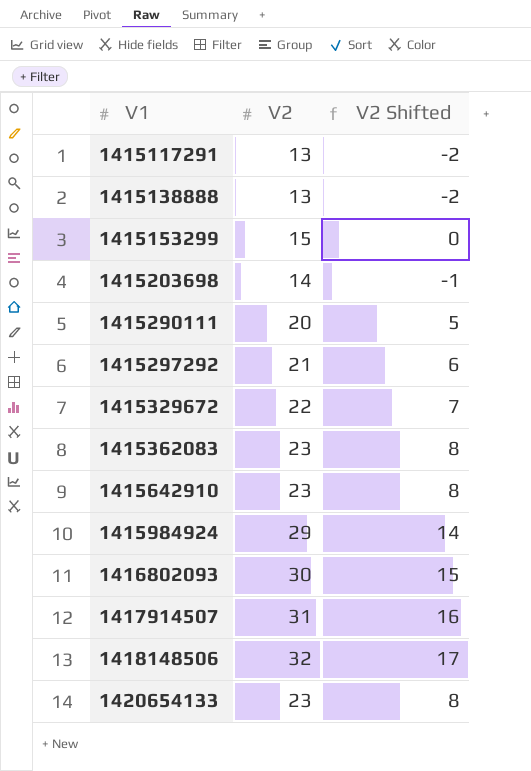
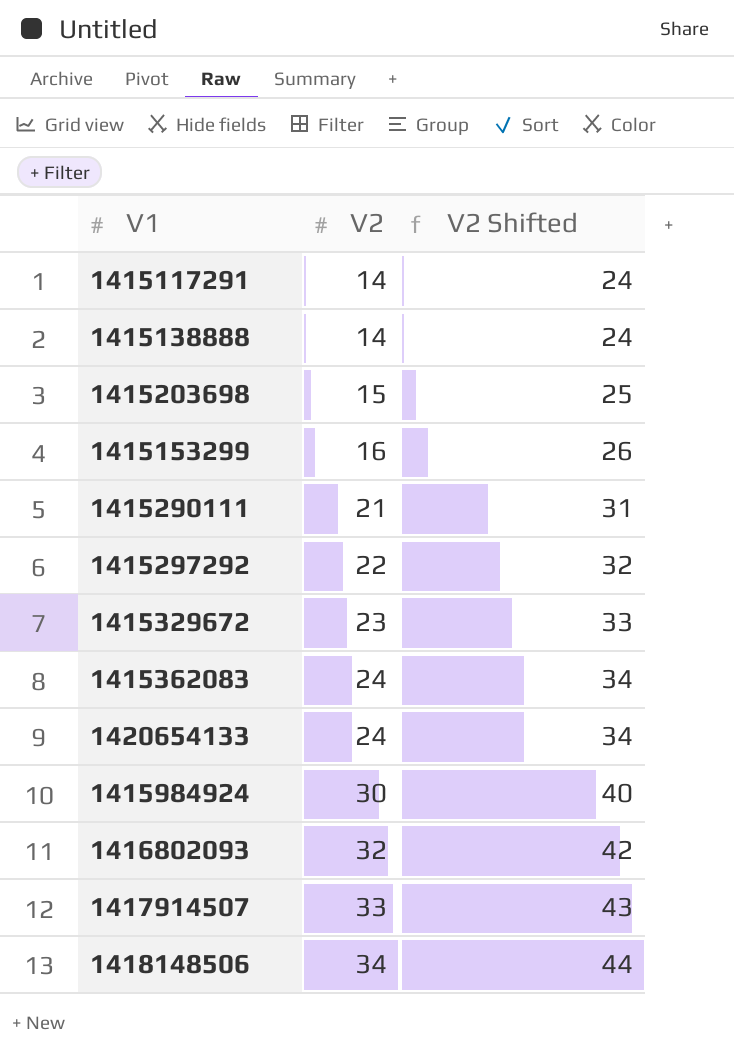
row order: V1 ascending -> V2 ascending
column V2 Shifted | formula: [V2] - 15 -> [V2] + 10
row 1415642910: 23 | 8 -> none
1415117291 | V2: 13 -> 14
1415138888 | V2: 13 -> 14
1415203698 | V2: 14 -> 15
1415153299 | V2: 15 -> 16
1415290111 | V2: 20 -> 21
1415297292 | V2: 21 -> 22
1415329672 | V2: 22 -> 23
1415362083 | V2: 23 -> 24
1420654133 | V2: 23 -> 24
1415984924 | V2: 29 -> 30
1416802093 | V2: 30 -> 32
1417914507 | V2: 31 -> 33
1418148506 | V2: 32 -> 34

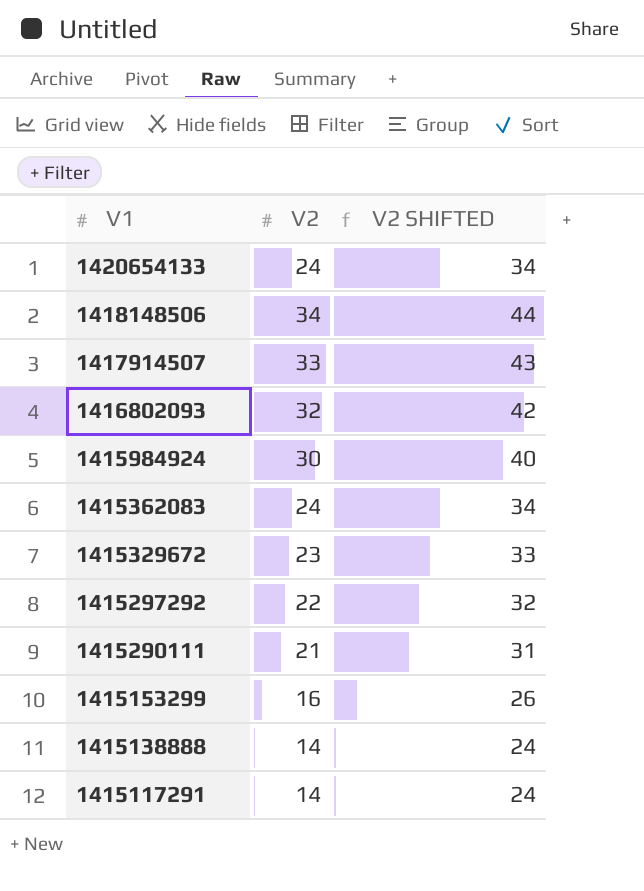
row order: V2 ascending -> V1 descending
column name: V2 Shifted -> V2 SHIFTED
row 1415203698: 15 | 25 -> none

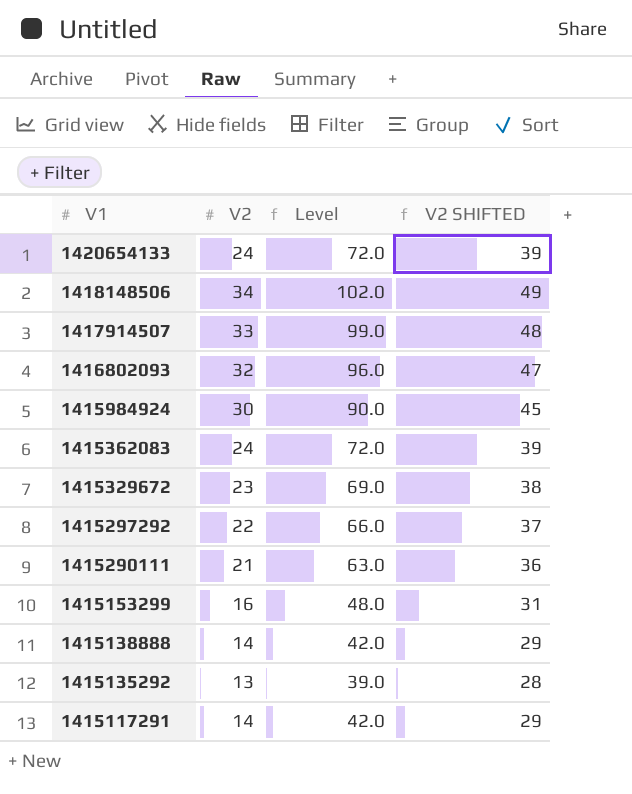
column Level | formula: none -> [V2] * 3
column V2 SHIFTED | formula: [V2] + 10 -> [V2] + 15
row 1415135292: none -> 13 | 39.0 | 28

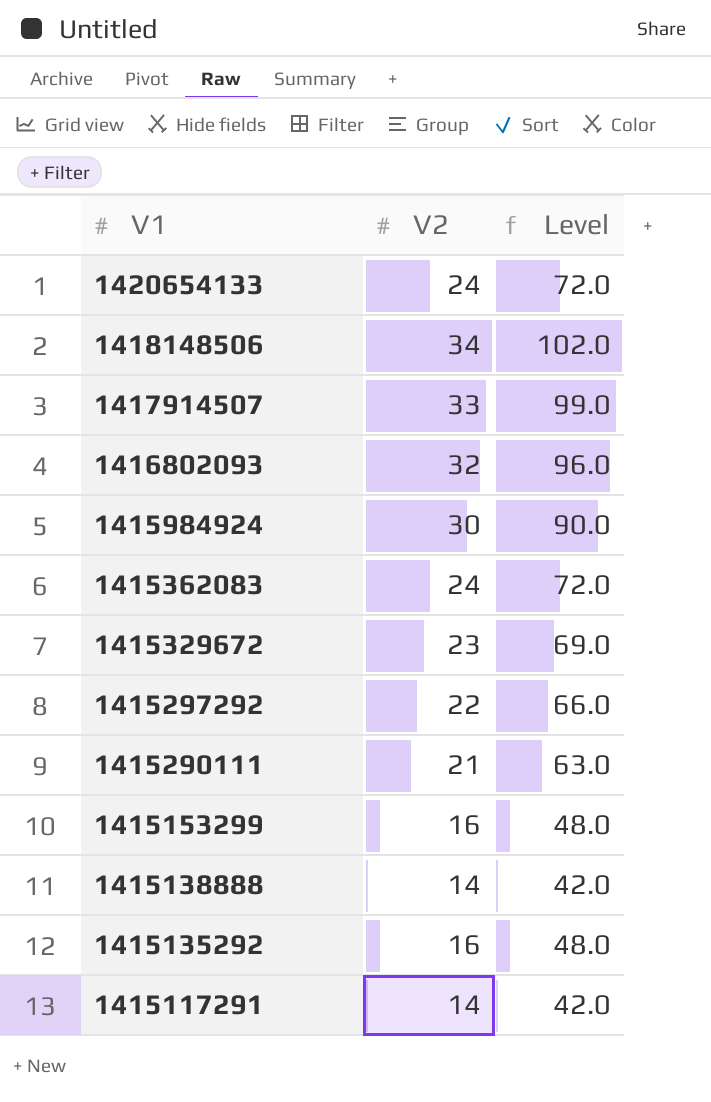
column V2 SHIFTED | formula: [V2] + 15 -> none
1415135292 | V2: 13 -> 16
1415135292 | Level: 39.0 -> 48.0

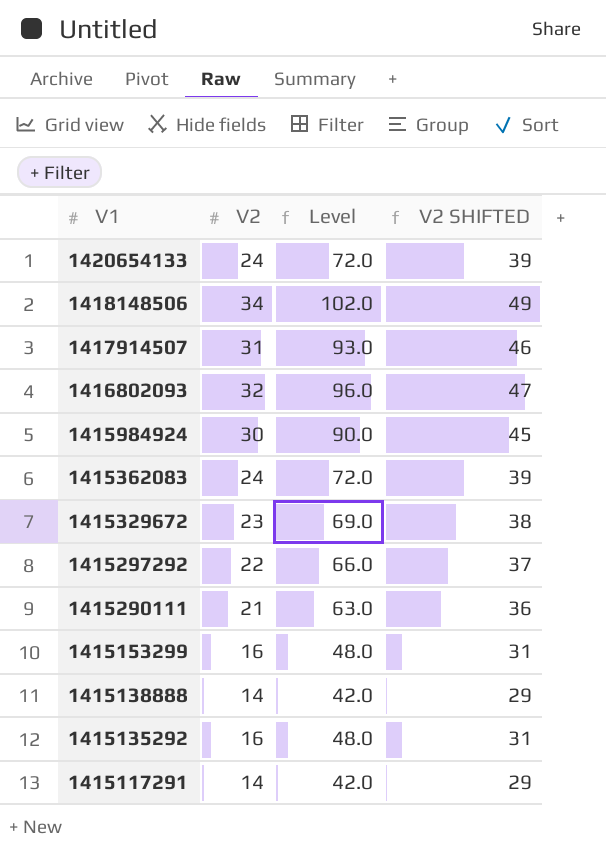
column V2 SHIFTED | formula: none -> [V2] + 15
1417914507 | V2: 33 -> 31
1417914507 | Level: 99.0 -> 93.0

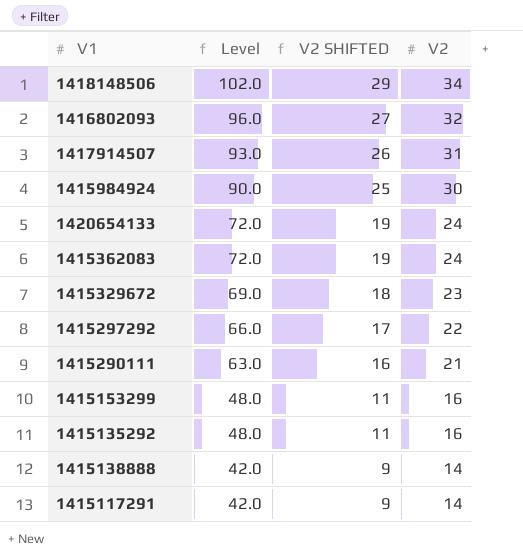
row order: V1 descending -> Level descending
column V2 SHIFTED | formula: [V2] + 15 -> [V2] - 5
column V2 | position: 2 -> 4

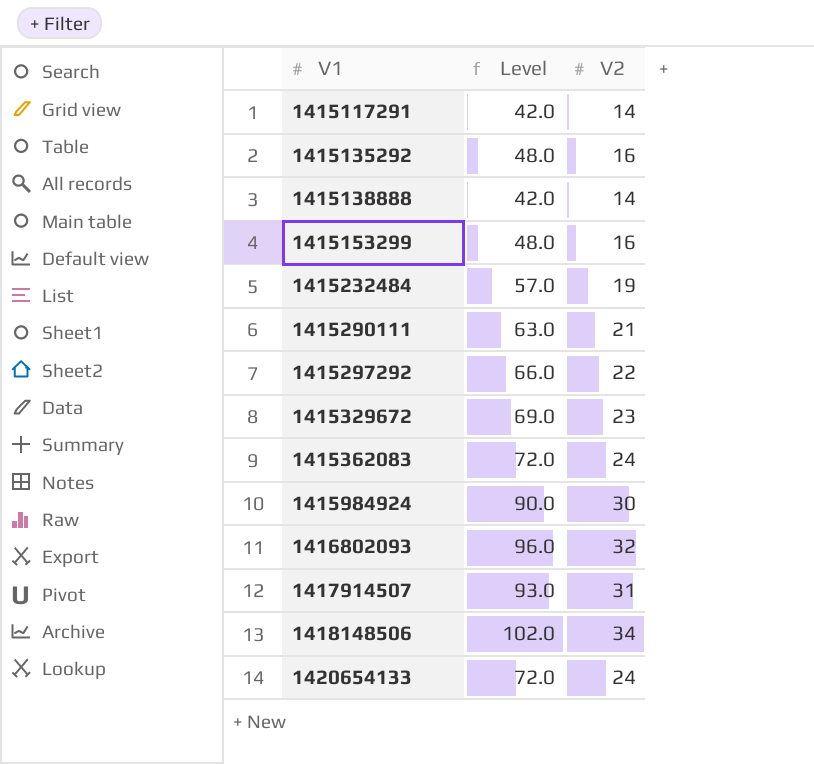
row order: Level descending -> V1 ascending
column V2 SHIFTED | formula: [V2] - 5 -> none
row 1415232484: none -> 57.0 | 19

